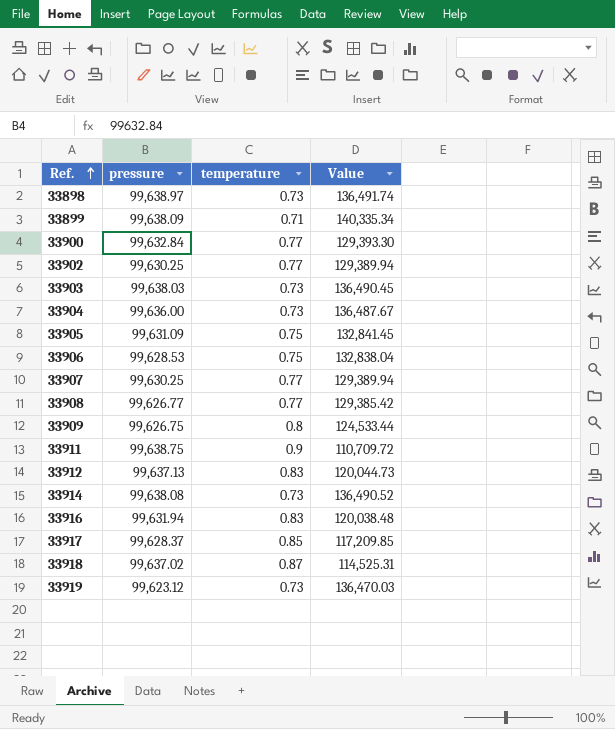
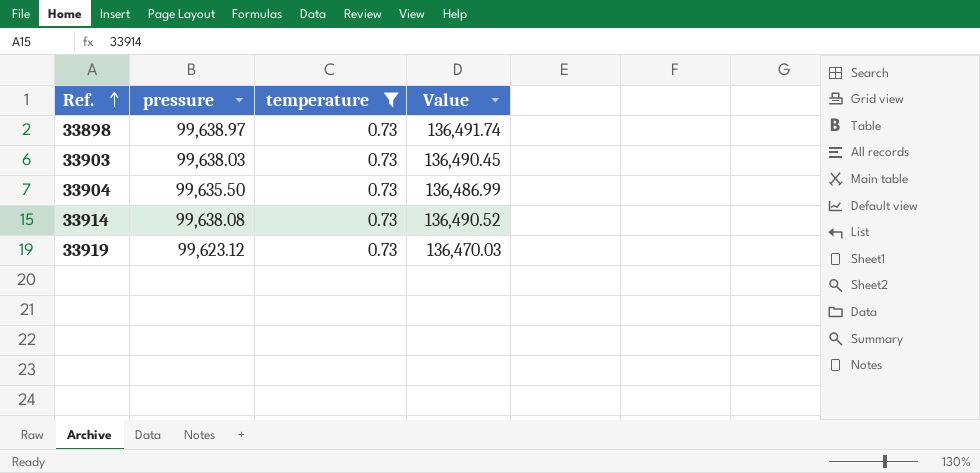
filter: none -> temperature = 0.73
33904 | pressure: 99,636.00 -> 99,635.50
33904 | Value: 136,487.67 -> 136,486.99

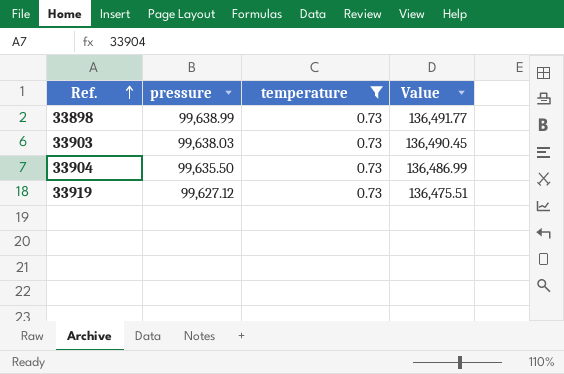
row 33914: 99,638.08 | 0.73 | 136,490.52 -> none
33898 | pressure: 99,638.97 -> 99,638.99
33898 | Value: 136,491.74 -> 136,491.77
33919 | pressure: 99,623.12 -> 99,627.12
33919 | Value: 136,470.03 -> 136,475.51

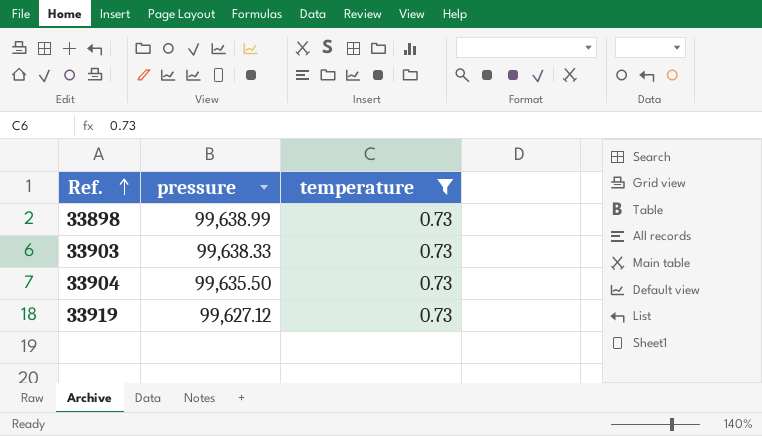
column Value | formula: [pressure] / [temperature] -> none
33903 | pressure: 99,638.03 -> 99,638.33

